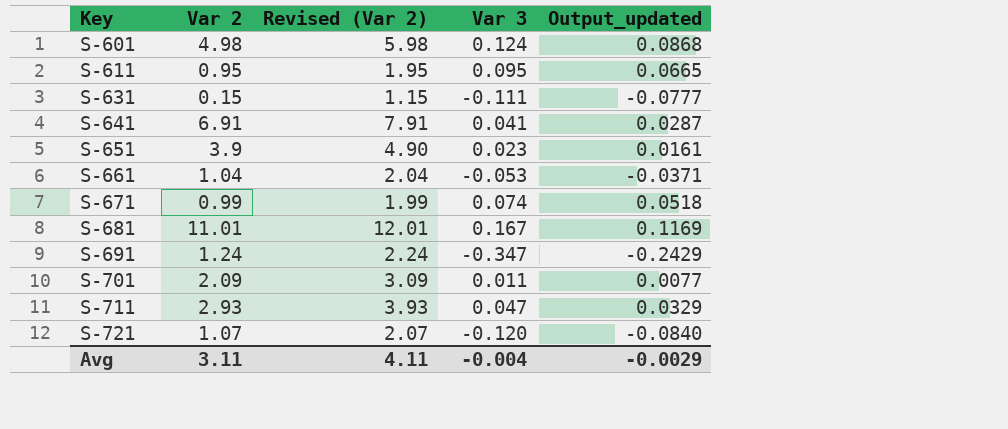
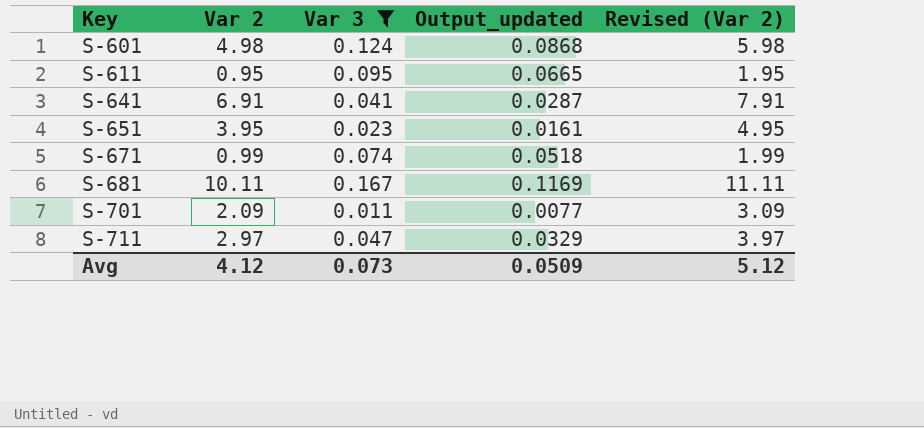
filter: none -> Var 3 >= 0.011
column Revised (Var 2) | position: 3 -> 5
S-651 | Var 2: 3.9 -> 3.95
S-651 | Revised (Var 2): 4.90 -> 4.95
S-681 | Var 2: 11.01 -> 10.11
S-681 | Revised (Var 2): 12.01 -> 11.11
S-711 | Var 2: 2.93 -> 2.97
S-711 | Revised (Var 2): 3.93 -> 3.97
Avg | Var 2: 3.11 -> 4.12
Avg | Var 3: -0.004 -> 0.073
Avg | Output_updated: -0.0029 -> 0.0509
Avg | Revised (Var 2): 4.11 -> 5.12

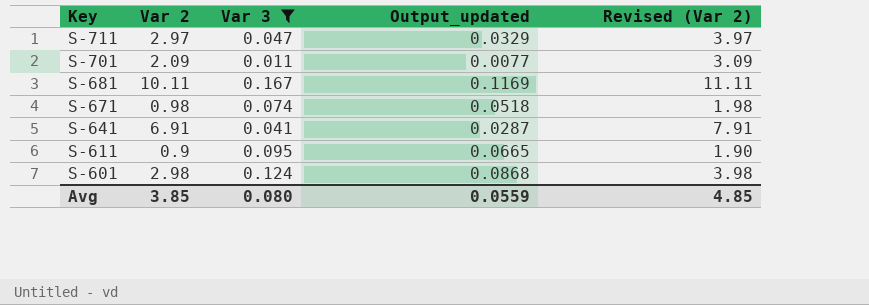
row order: Key ascending -> Key descending
row S-651: 3.95 | 0.023 | 0.0161 | 4.95 -> none
S-671 | Var 2: 0.99 -> 0.98
S-671 | Revised (Var 2): 1.99 -> 1.98
S-611 | Var 2: 0.95 -> 0.9
S-611 | Revised (Var 2): 1.95 -> 1.90
S-601 | Var 2: 4.98 -> 2.98
S-601 | Revised (Var 2): 5.98 -> 3.98
Avg | Var 2: 4.12 -> 3.85
Avg | Var 3: 0.073 -> 0.080
Avg | Output_updated: 0.0509 -> 0.0559
Avg | Revised (Var 2): 5.12 -> 4.85

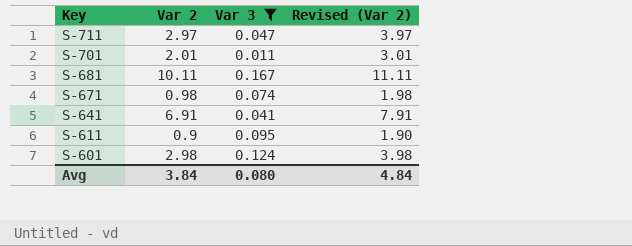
column Output_updated | formula: [Var 3] * 0.7 -> none
S-701 | Var 2: 2.09 -> 2.01
S-701 | Revised (Var 2): 3.09 -> 3.01
Avg | Var 2: 3.85 -> 3.84
Avg | Revised (Var 2): 4.85 -> 4.84

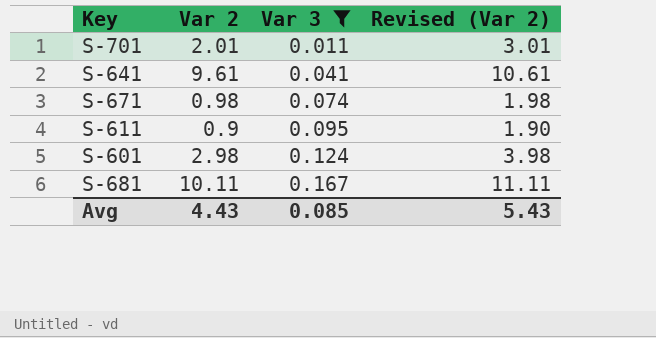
row order: Key descending -> Var 3 ascending
row S-711: 2.97 | 0.047 | 3.97 -> none
S-641 | Var 2: 6.91 -> 9.61
S-641 | Revised (Var 2): 7.91 -> 10.61
Avg | Var 2: 3.84 -> 4.43
Avg | Var 3: 0.080 -> 0.085
Avg | Revised (Var 2): 4.84 -> 5.43

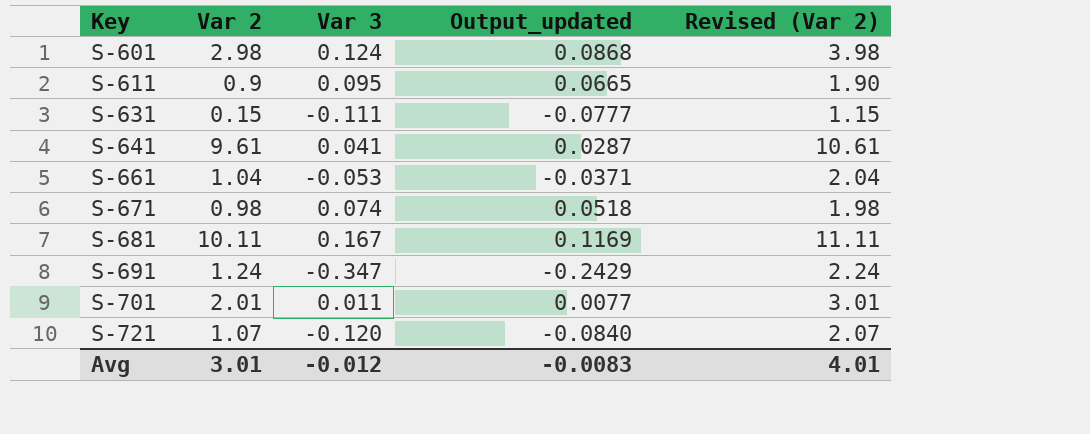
filter: Var 3 >= 0.011 -> none
row order: Var 3 ascending -> Key ascending
column Output_updated | formula: none -> [Var 3] * 0.7
Avg | Var 2: 4.43 -> 3.01
Avg | Var 3: 0.085 -> -0.012
Avg | Revised (Var 2): 5.43 -> 4.01

